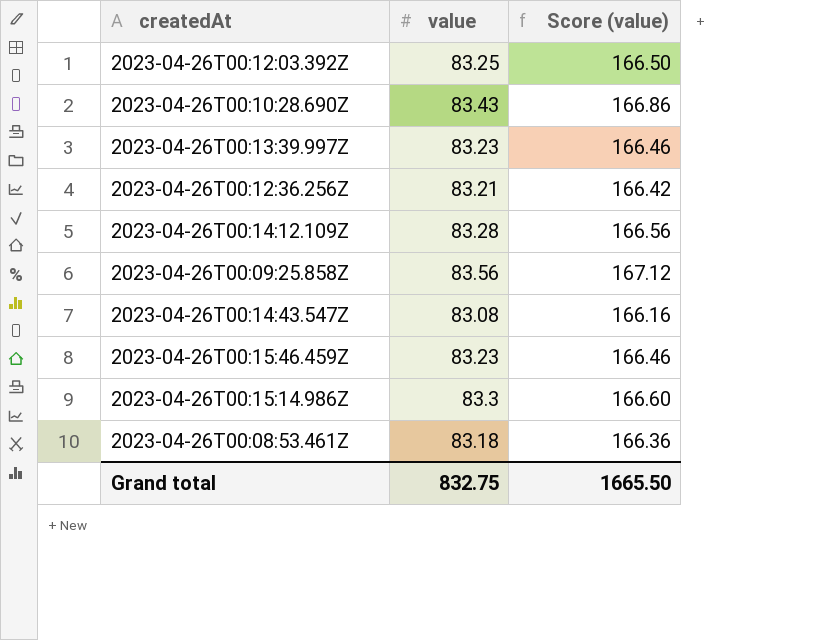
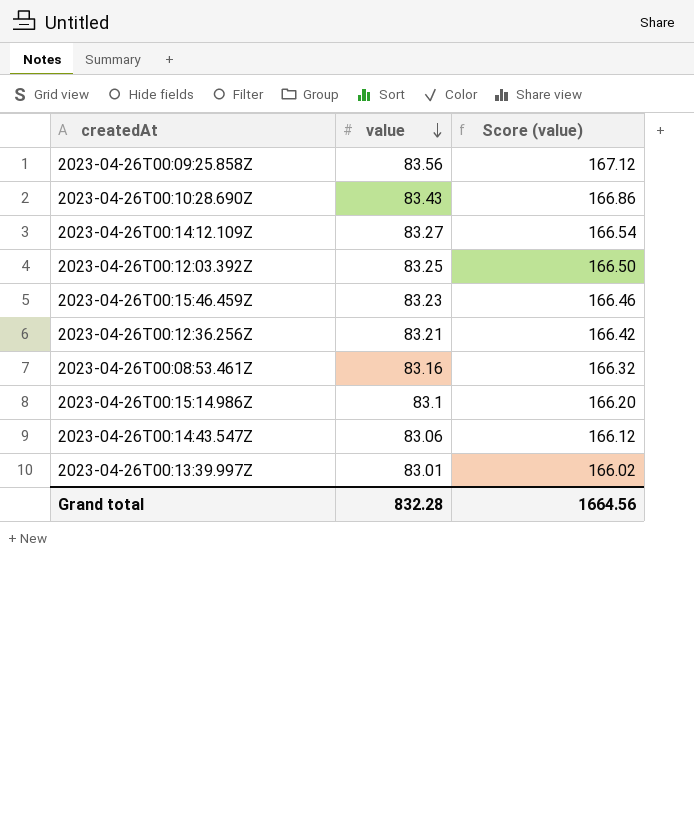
row order: none -> value descending
2023-04-26T00:14:12.109Z | value: 83.28 -> 83.27
2023-04-26T00:14:12.109Z | Score (value): 166.56 -> 166.54
2023-04-26T00:08:53.461Z | value: 83.18 -> 83.16
2023-04-26T00:08:53.461Z | Score (value): 166.36 -> 166.32
2023-04-26T00:15:14.986Z | value: 83.3 -> 83.1
2023-04-26T00:15:14.986Z | Score (value): 166.60 -> 166.20
2023-04-26T00:14:43.547Z | value: 83.08 -> 83.06
2023-04-26T00:14:43.547Z | Score (value): 166.16 -> 166.12
2023-04-26T00:13:39.997Z | value: 83.23 -> 83.01
2023-04-26T00:13:39.997Z | Score (value): 166.46 -> 166.02
Grand total | value: 832.75 -> 832.28
Grand total | Score (value): 1665.50 -> 1664.56

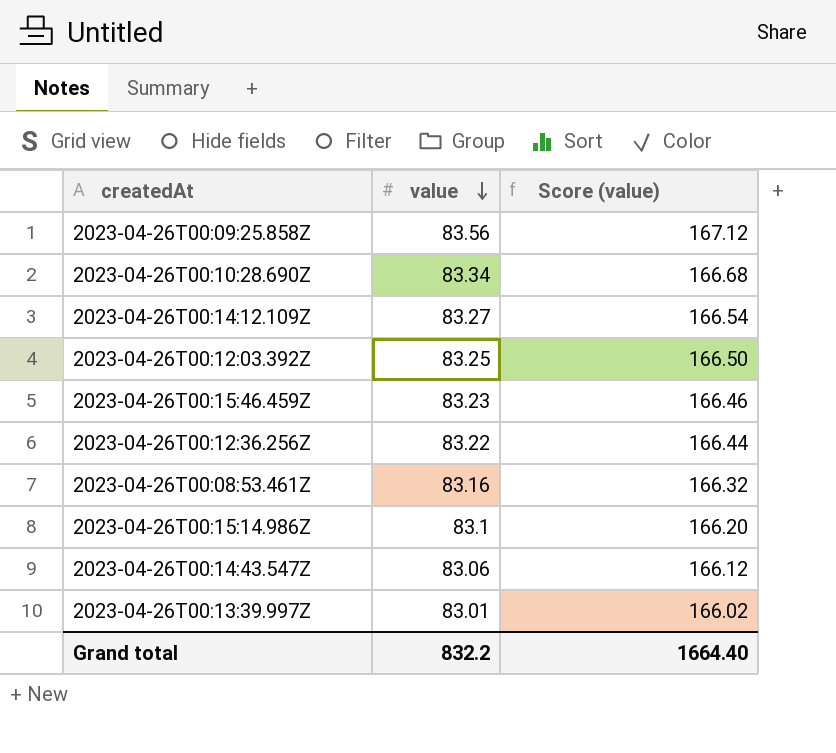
2023-04-26T00:10:28.690Z | value: 83.43 -> 83.34
2023-04-26T00:10:28.690Z | Score (value): 166.86 -> 166.68
2023-04-26T00:12:36.256Z | value: 83.21 -> 83.22
2023-04-26T00:12:36.256Z | Score (value): 166.42 -> 166.44
Grand total | value: 832.28 -> 832.2
Grand total | Score (value): 1664.56 -> 1664.40

